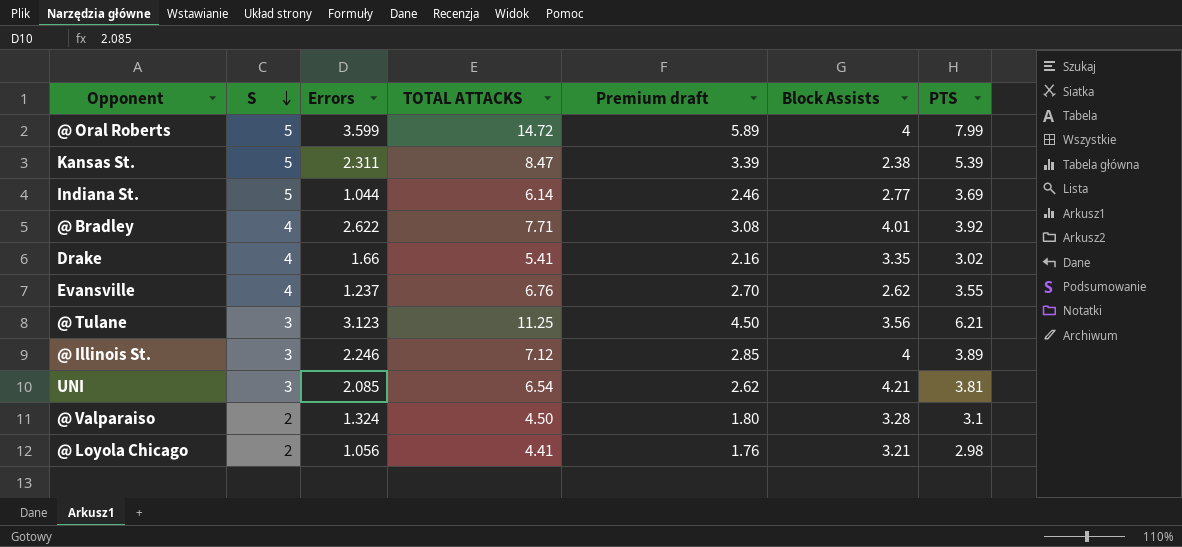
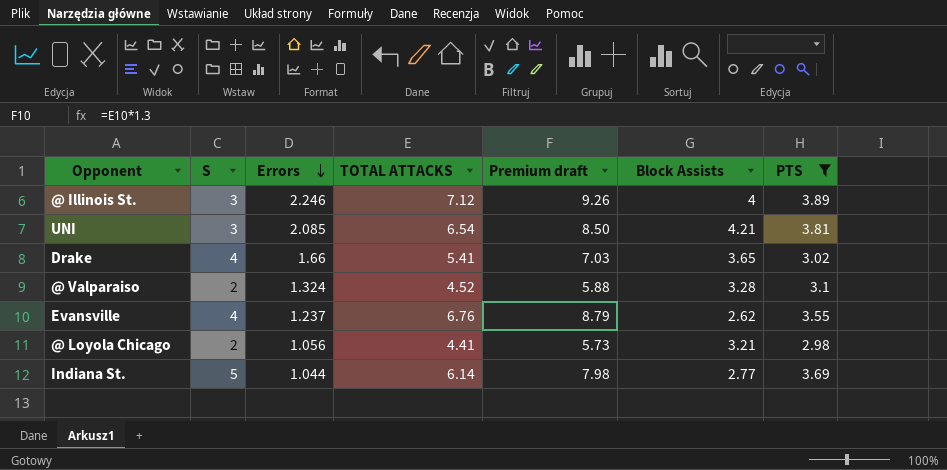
filter: none -> PTS <= 3.89
row order: S descending -> Errors descending
column Premium draft | formula: [TOTAL ATTACKS] * 0.4 -> [TOTAL ATTACKS] * 1.3
Drake | Block Assists: 3.35 -> 3.65
@ Valparaiso | TOTAL ATTACKS: 4.50 -> 4.52

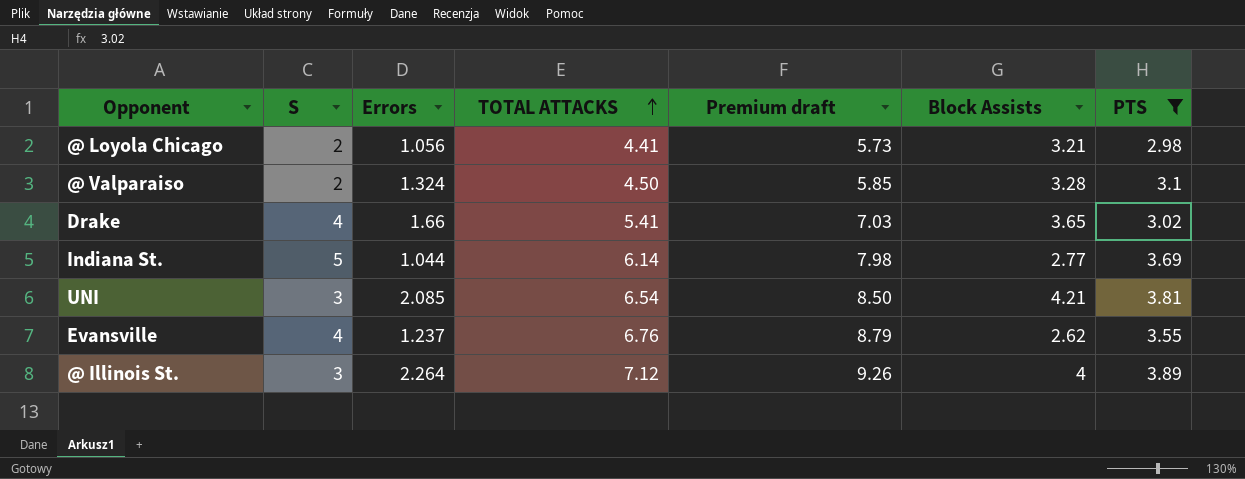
row order: Errors descending -> TOTAL ATTACKS ascending
@ Valparaiso | TOTAL ATTACKS: 4.52 -> 4.50
@ Valparaiso | Premium draft: 5.88 -> 5.85
@ Illinois St. | Errors: 2.246 -> 2.264

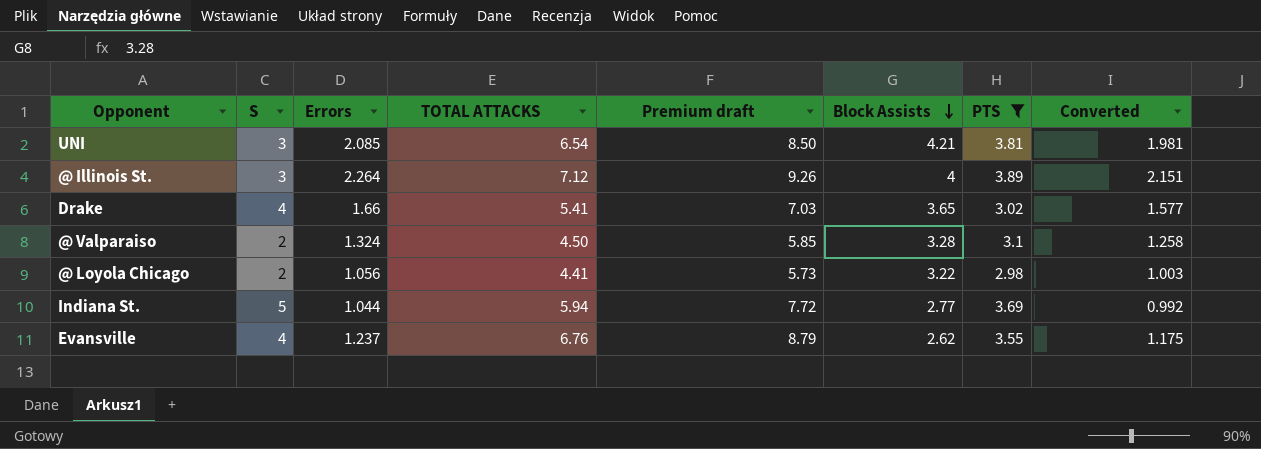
row order: TOTAL ATTACKS ascending -> Block Assists descending
column Converted | formula: none -> [Errors] * 0.95
@ Loyola Chicago | Block Assists: 3.21 -> 3.22
Indiana St. | TOTAL ATTACKS: 6.14 -> 5.94
Indiana St. | Premium draft: 7.98 -> 7.72

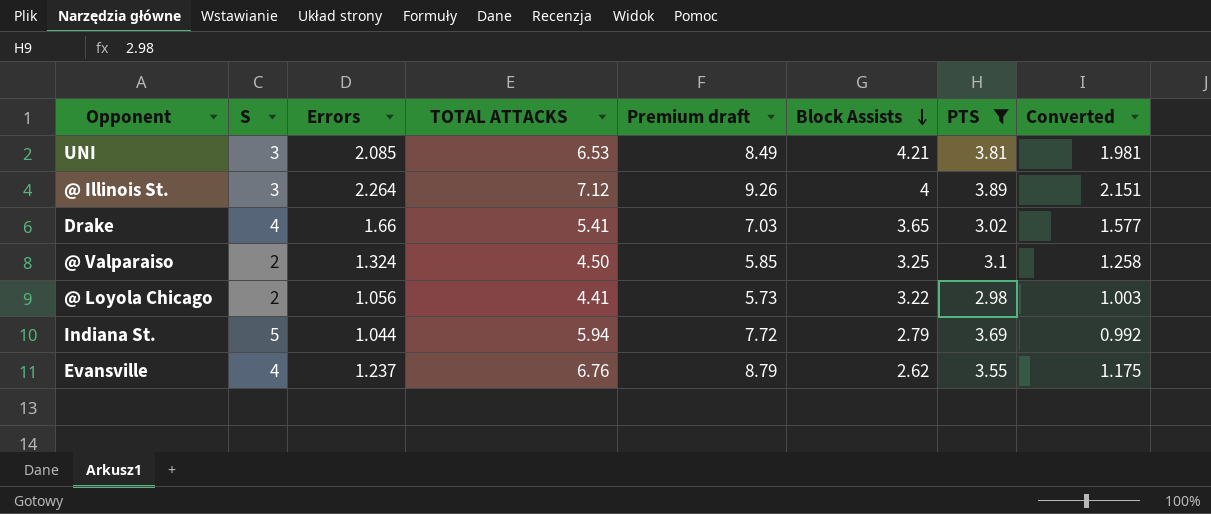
UNI | TOTAL ATTACKS: 6.54 -> 6.53
UNI | Premium draft: 8.50 -> 8.49
@ Valparaiso | Block Assists: 3.28 -> 3.25
Indiana St. | Block Assists: 2.77 -> 2.79

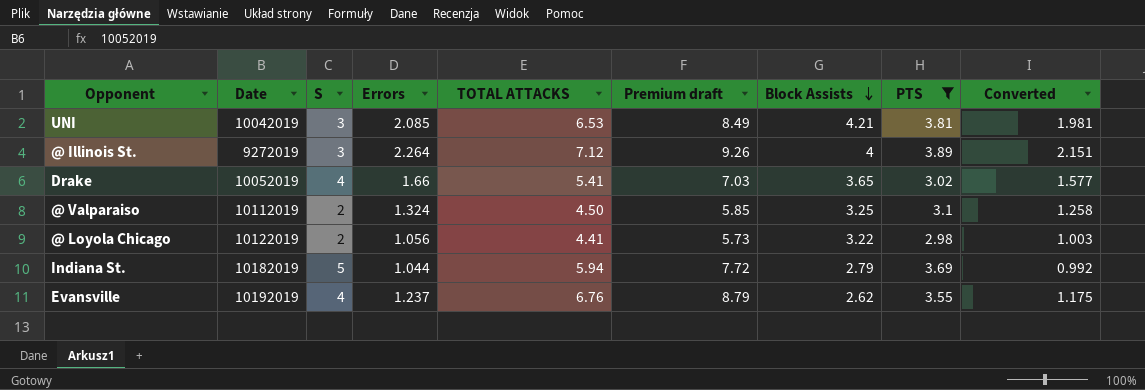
column Date | position: none -> 2

